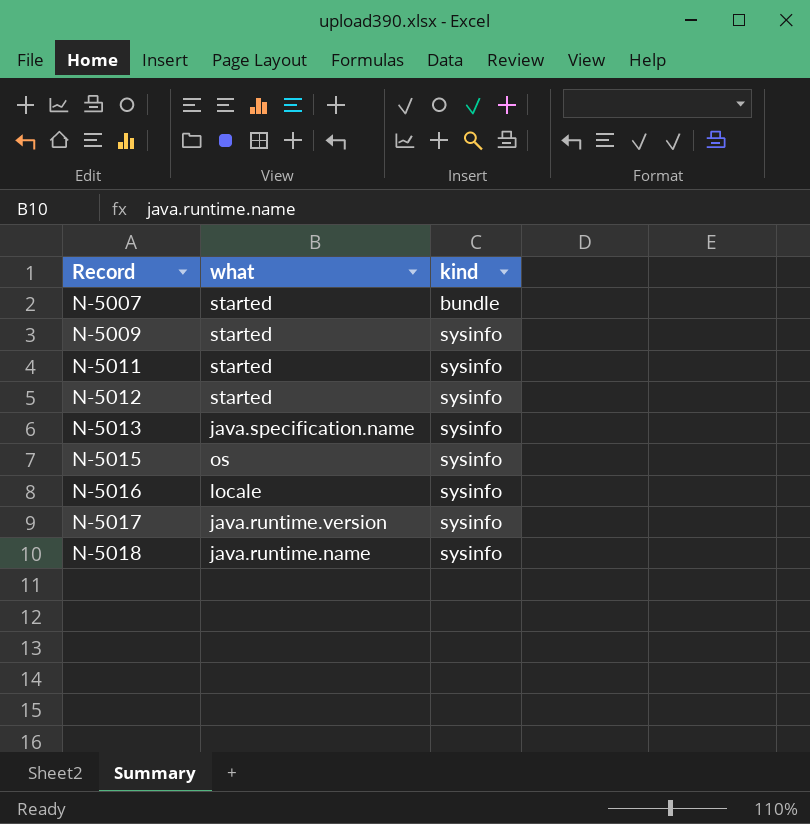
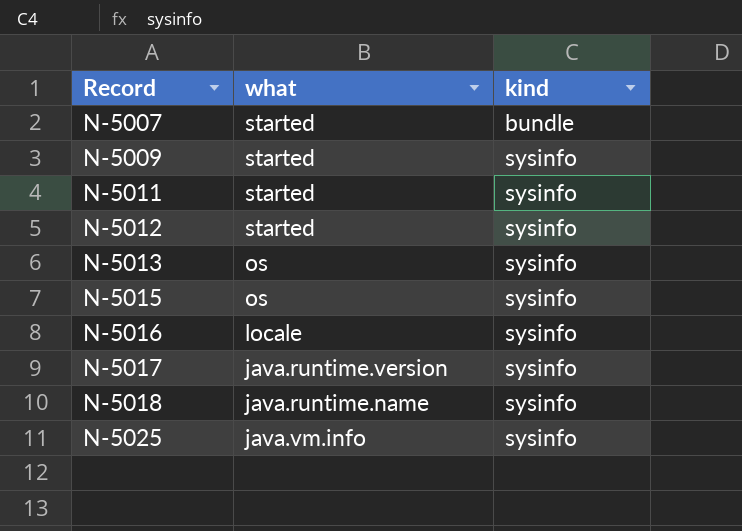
N-5013 | what: java.specification.name -> os
row N-5025: none -> java.vm.info | sysinfo

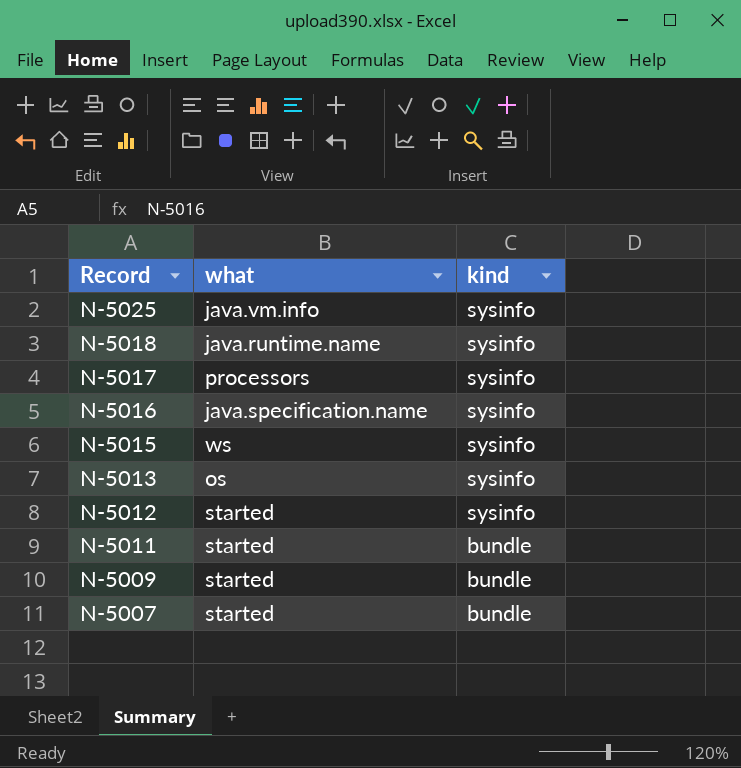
row order: Record ascending -> Record descending
N-5017 | what: java.runtime.version -> processors
N-5016 | what: locale -> java.specification.name
N-5015 | what: os -> ws
N-5011 | kind: sysinfo -> bundle
N-5009 | kind: sysinfo -> bundle

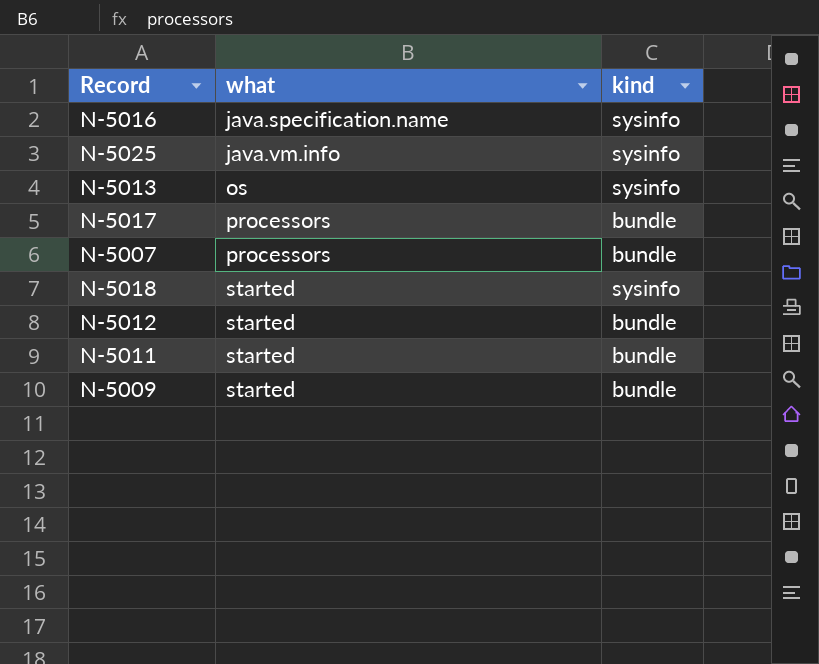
row order: Record descending -> what ascending
row N-5015: ws | sysinfo -> none
N-5017 | kind: sysinfo -> bundle
N-5007 | what: started -> processors
N-5018 | what: java.runtime.name -> started
N-5012 | kind: sysinfo -> bundle

